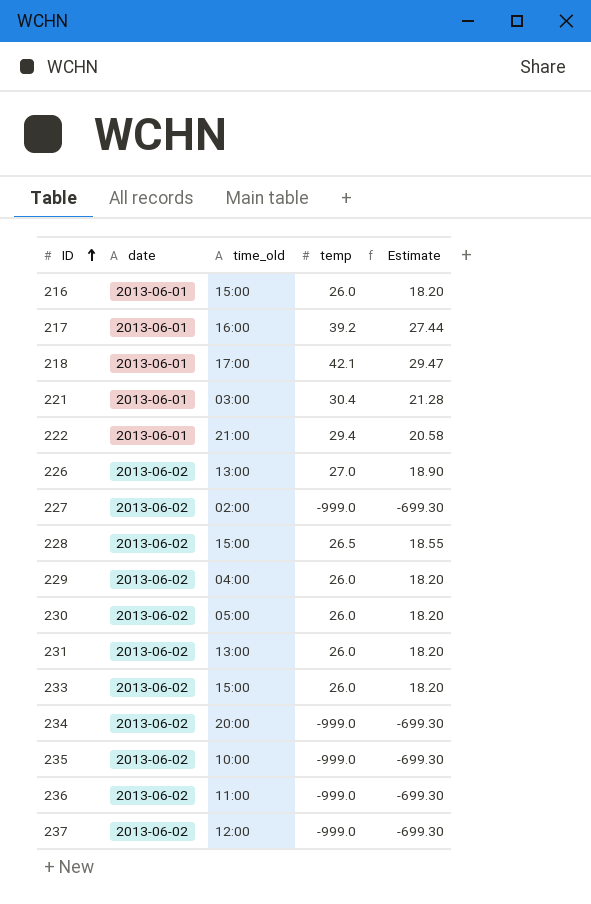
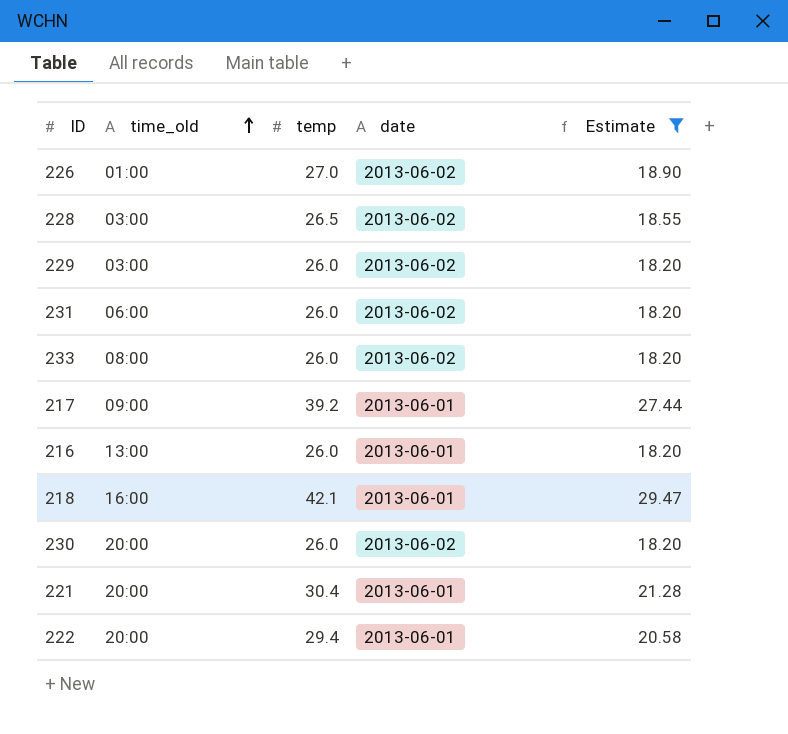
filter: none -> Estimate != -699.30
row order: ID ascending -> time_old ascending
column date | position: 2 -> 4
226 | time_old: 13:00 -> 01:00
228 | time_old: 15:00 -> 03:00
229 | time_old: 04:00 -> 03:00
231 | time_old: 13:00 -> 06:00
233 | time_old: 15:00 -> 08:00
217 | time_old: 16:00 -> 09:00
216 | time_old: 15:00 -> 13:00
218 | time_old: 17:00 -> 16:00
230 | time_old: 05:00 -> 20:00
221 | time_old: 03:00 -> 20:00
222 | time_old: 21:00 -> 20:00

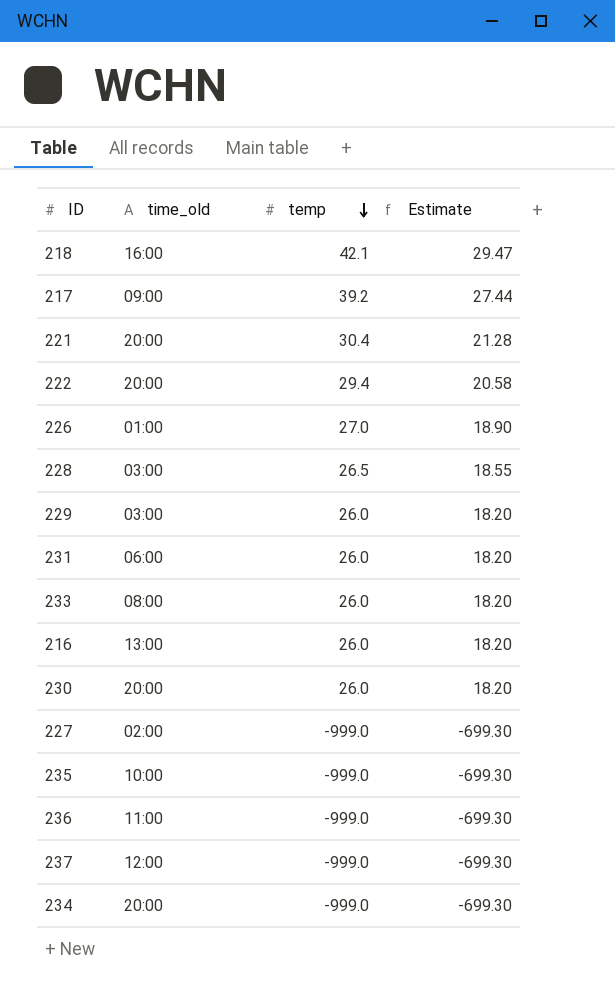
filter: Estimate != -699.30 -> none
row order: time_old ascending -> temp descending
column date | position: 4 -> none

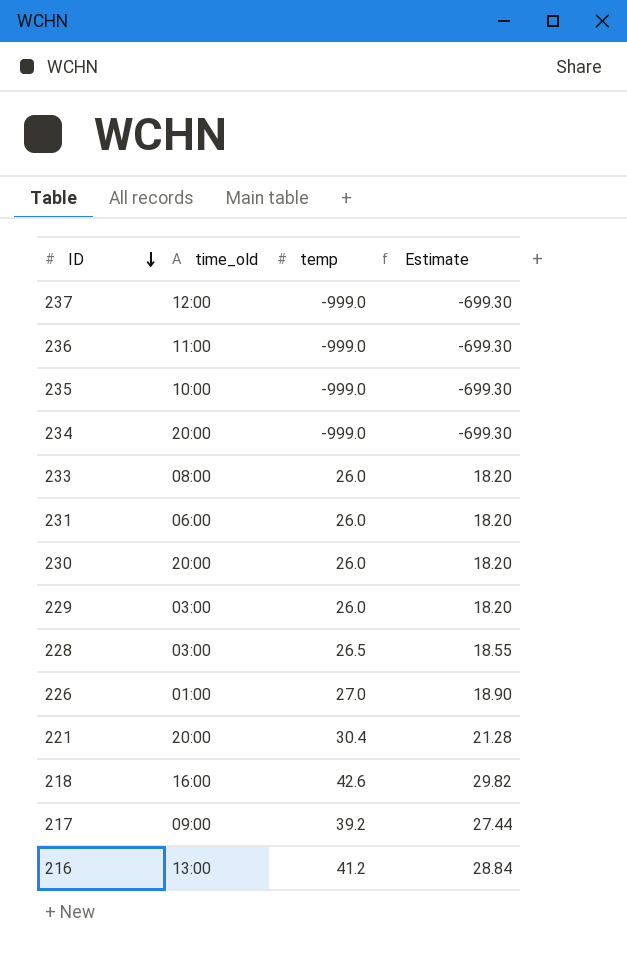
row order: temp descending -> ID descending
row 222: 20:00 | 29.4 | 20.58 -> none
row 227: 02:00 | -999.0 | -699.30 -> none
218 | temp: 42.1 -> 42.6
218 | Estimate: 29.47 -> 29.82
216 | temp: 26.0 -> 41.2
216 | Estimate: 18.20 -> 28.84

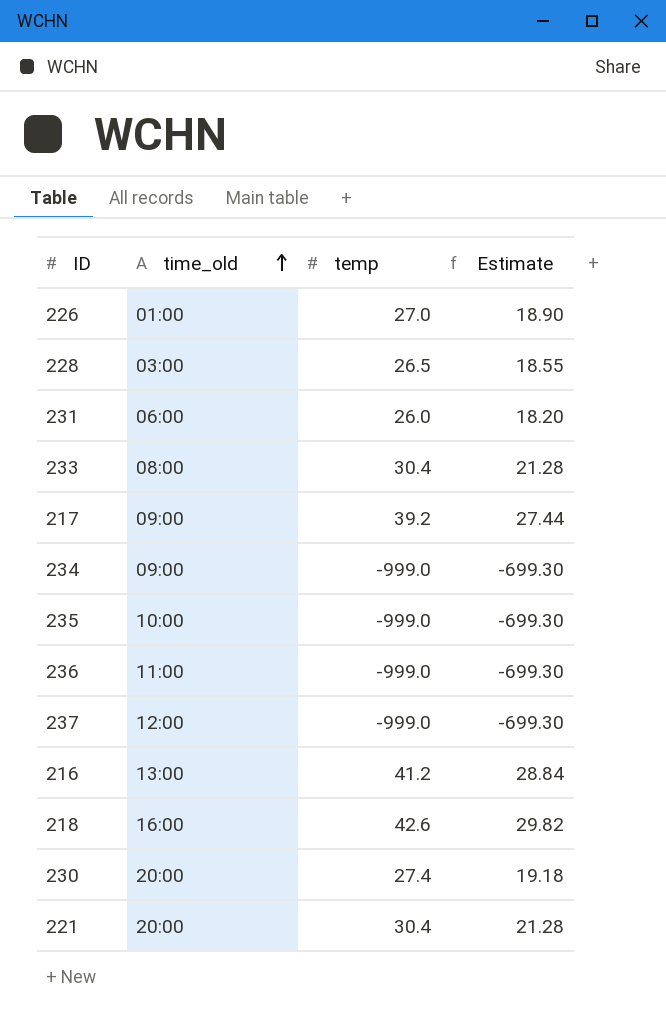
row order: ID descending -> time_old ascending
row 229: 03:00 | 26.0 | 18.20 -> none
233 | temp: 26.0 -> 30.4
233 | Estimate: 18.20 -> 21.28
234 | time_old: 20:00 -> 09:00
230 | temp: 26.0 -> 27.4
230 | Estimate: 18.20 -> 19.18

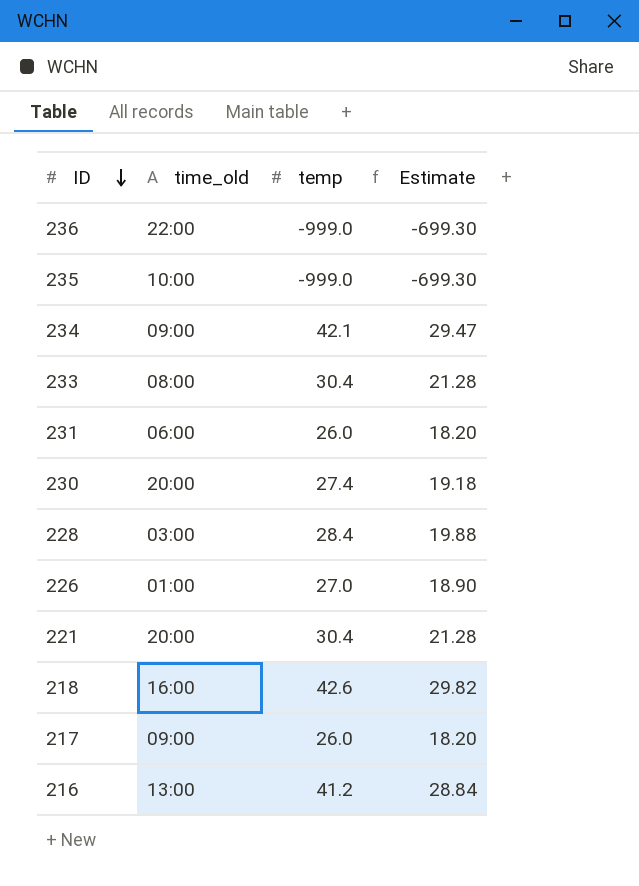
row order: time_old ascending -> ID descending
row 237: 12:00 | -999.0 | -699.30 -> none
236 | time_old: 11:00 -> 22:00
234 | temp: -999.0 -> 42.1
234 | Estimate: -699.30 -> 29.47
228 | temp: 26.5 -> 28.4
228 | Estimate: 18.55 -> 19.88
217 | temp: 39.2 -> 26.0
217 | Estimate: 27.44 -> 18.20

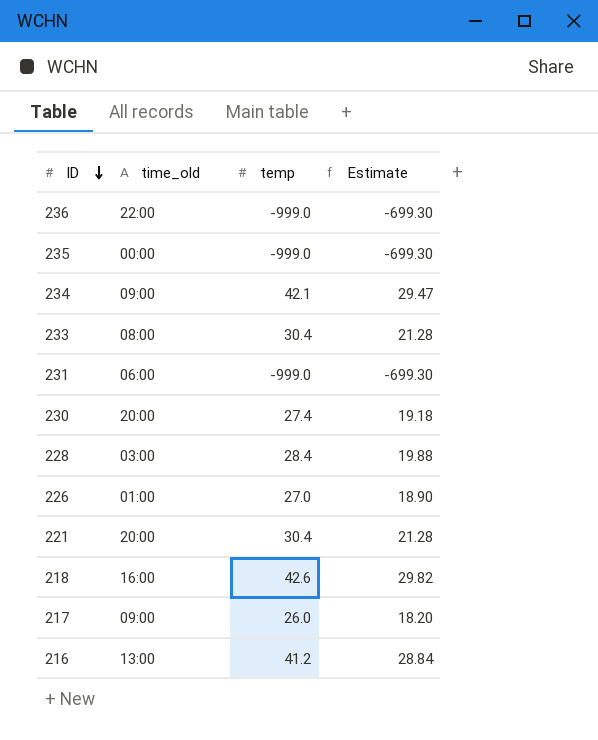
235 | time_old: 10:00 -> 00:00
231 | temp: 26.0 -> -999.0
231 | Estimate: 18.20 -> -699.30

